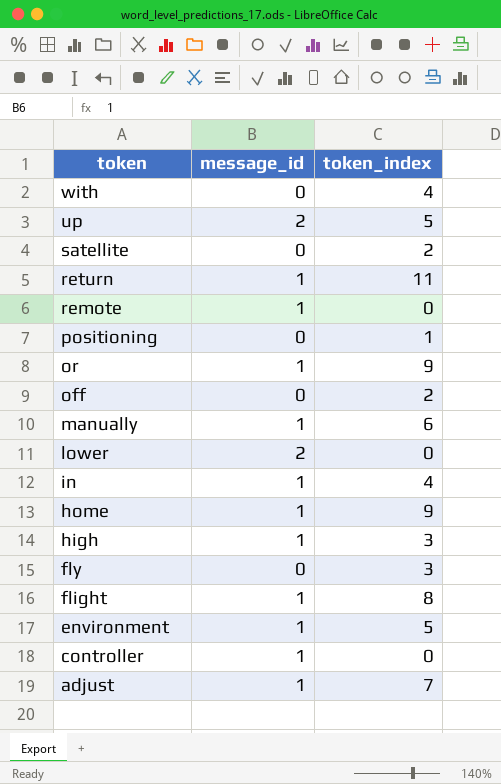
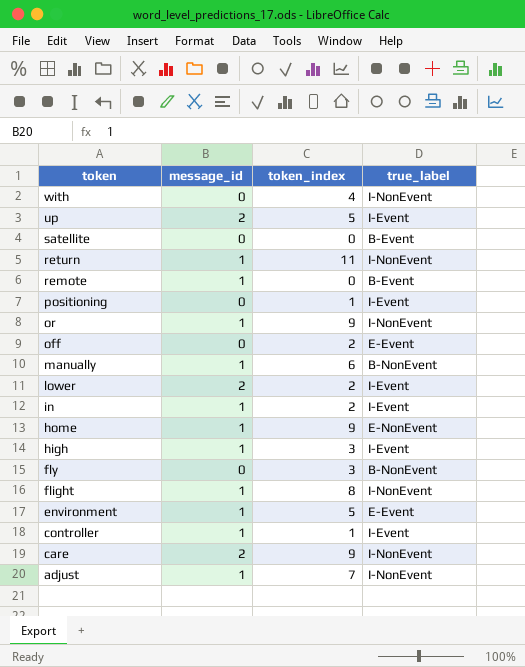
column true_label | position: none -> 4
satellite | token_index: 2 -> 0
lower | token_index: 0 -> 2
in | token_index: 4 -> 2
controller | token_index: 0 -> 1
row care: none -> 2 | 9 | I-NonEvent

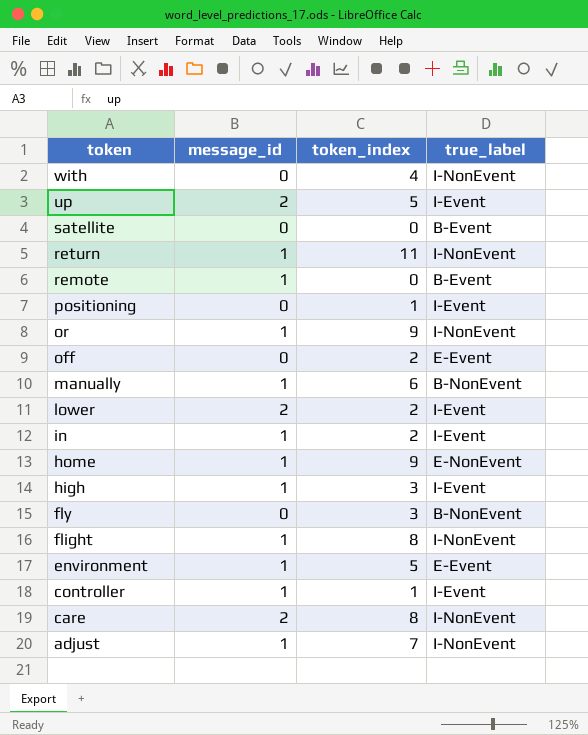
care | token_index: 9 -> 8

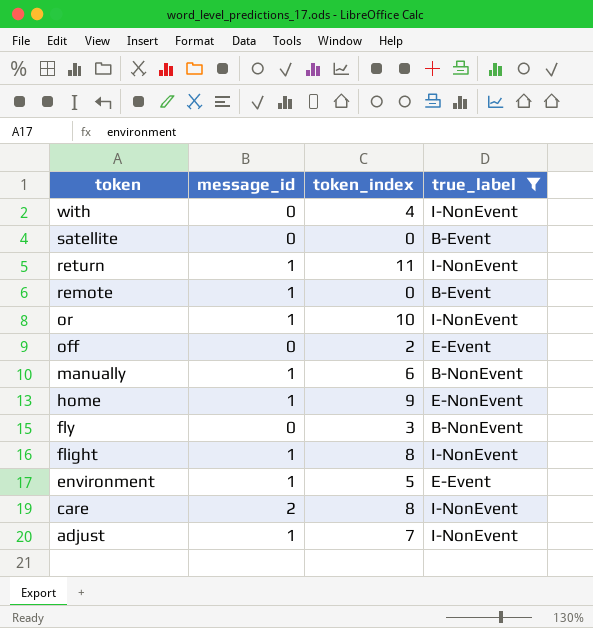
filter: none -> true_label != I-Event
or | token_index: 9 -> 10

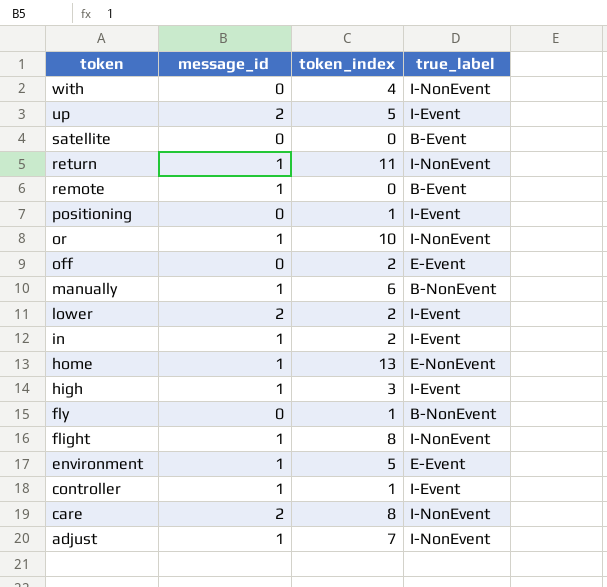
filter: true_label != I-Event -> none
home | token_index: 9 -> 13
fly | token_index: 3 -> 1

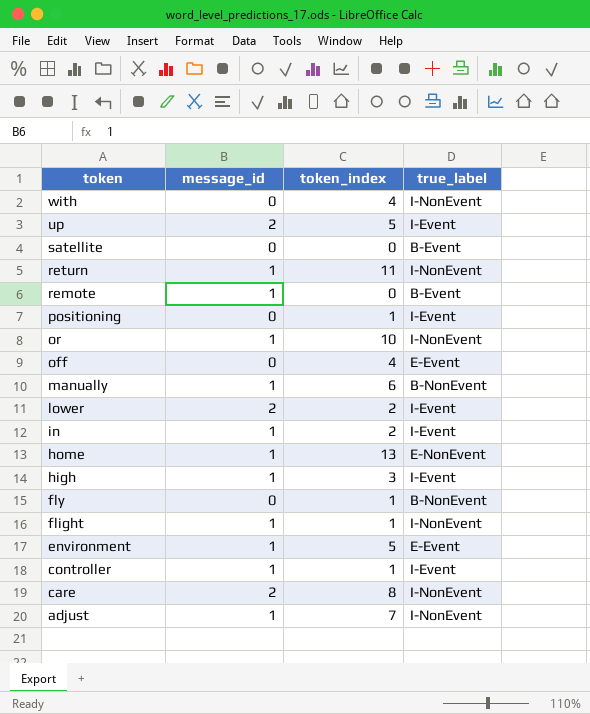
off | token_index: 2 -> 4
flight | token_index: 8 -> 1

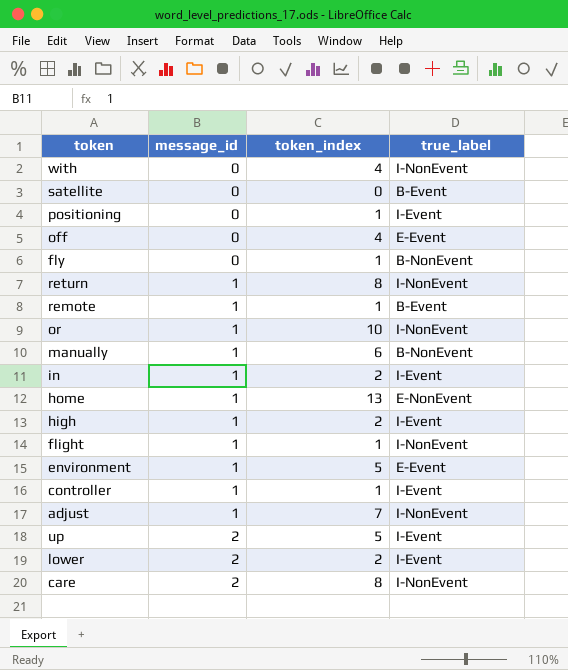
row order: token descending -> message_id ascending
return | token_index: 11 -> 8
remote | token_index: 0 -> 1
high | token_index: 3 -> 2

